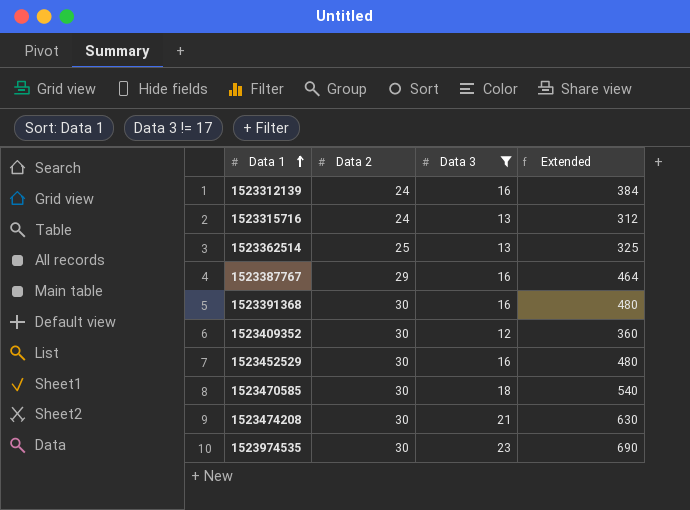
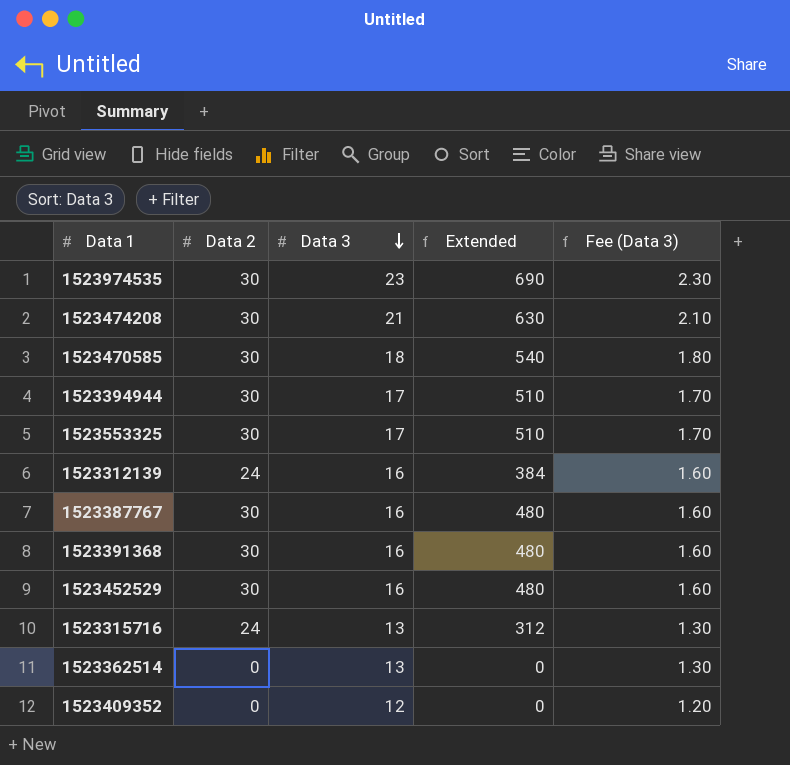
filter: Data 3 != 17 -> none
row order: Data 1 ascending -> Data 3 descending
column Fee (Data 3) | formula: none -> [Data 3] * 0.1
1523387767 | Data 2: 29 -> 30
1523387767 | Extended: 464 -> 480
1523362514 | Data 2: 25 -> 0
1523362514 | Extended: 325 -> 0
1523409352 | Data 2: 30 -> 0
1523409352 | Extended: 360 -> 0

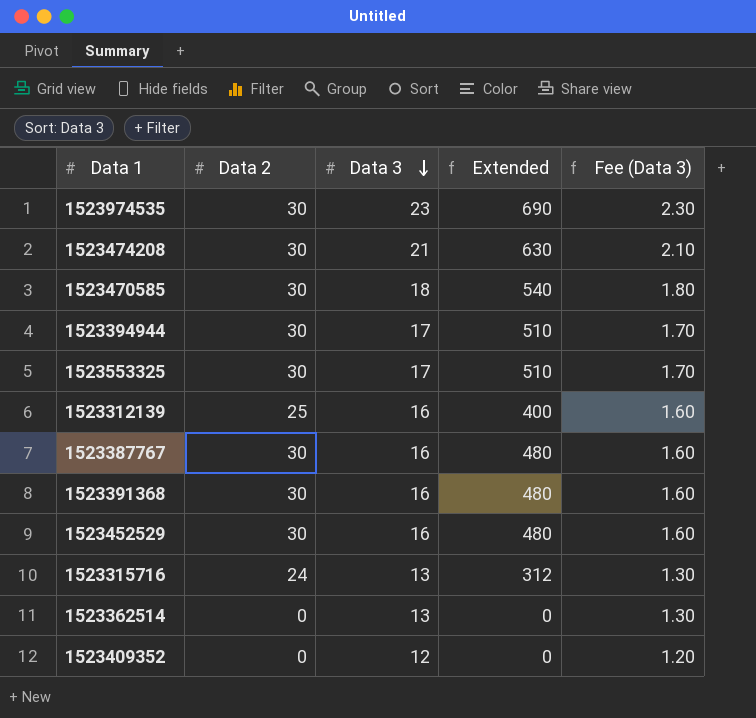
1523312139 | Data 2: 24 -> 25
1523312139 | Extended: 384 -> 400

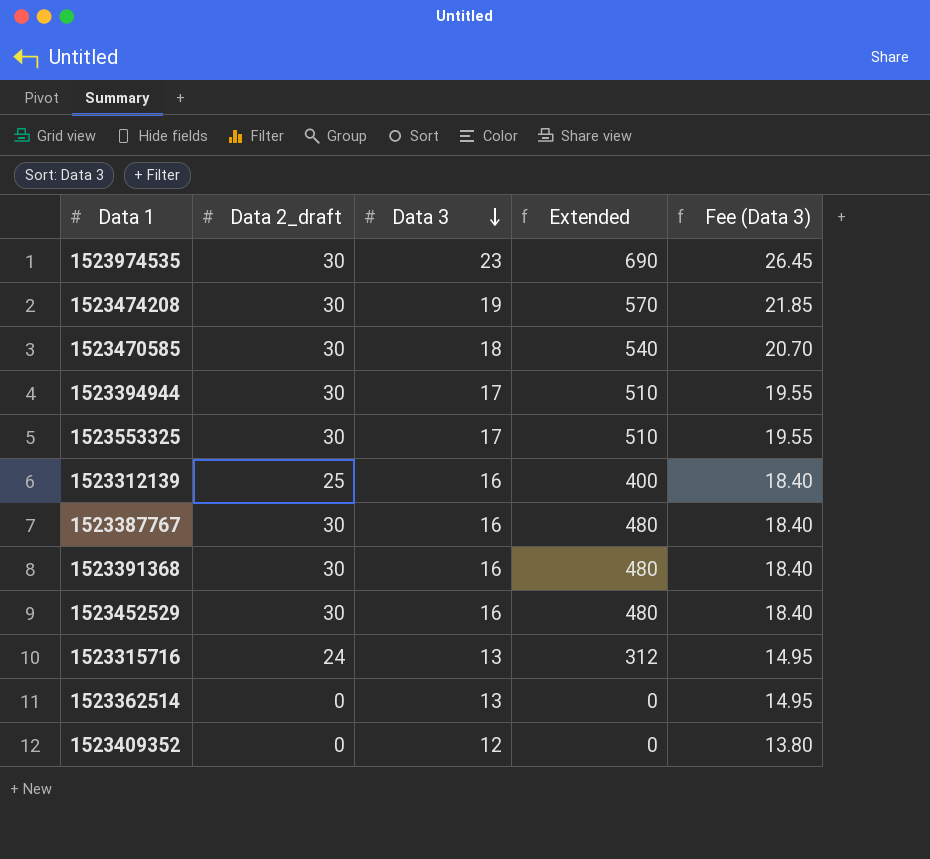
column name: Data 2 -> Data 2_draft
column Fee (Data 3) | formula: [Data 3] * 0.1 -> [Data 3] * 1.15
1523474208 | Data 3: 21 -> 19
1523474208 | Extended: 630 -> 570

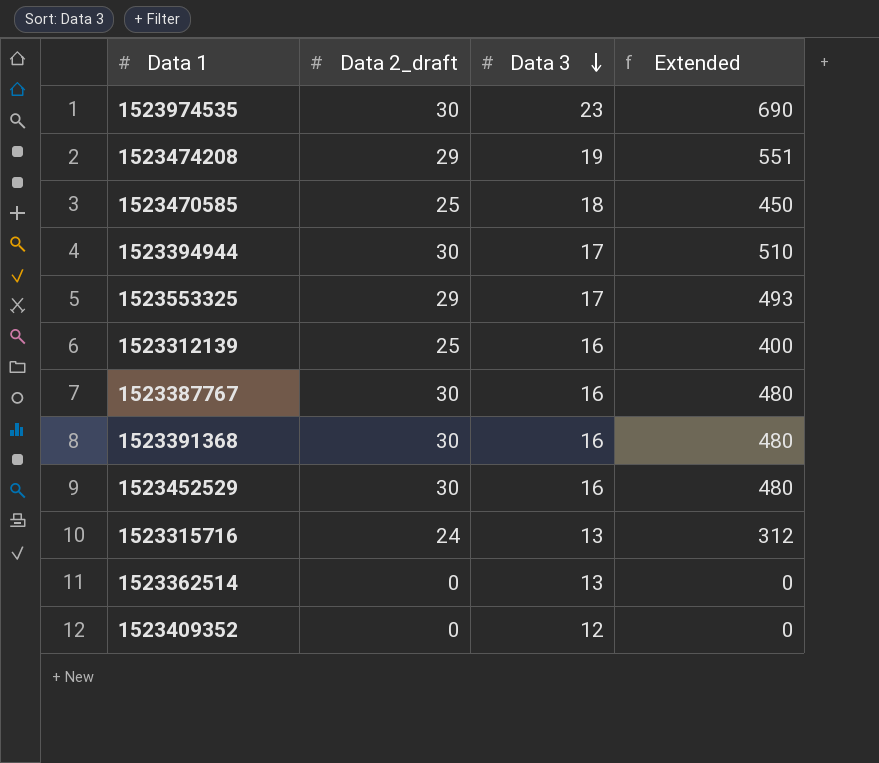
column Fee (Data 3) | formula: [Data 3] * 1.15 -> none
1523474208 | Data 2_draft: 30 -> 29
1523474208 | Extended: 570 -> 551
1523470585 | Data 2_draft: 30 -> 25
1523470585 | Extended: 540 -> 450
1523553325 | Data 2_draft: 30 -> 29
1523553325 | Extended: 510 -> 493

